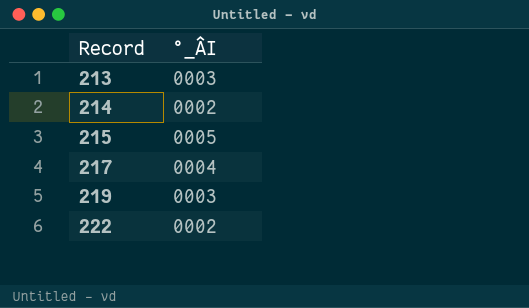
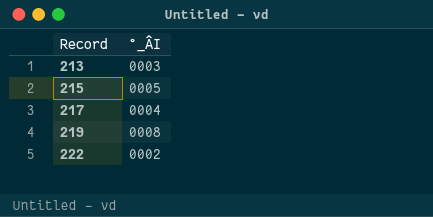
row 214: 0002 -> none
219 | °_ÂI: 0003 -> 0008

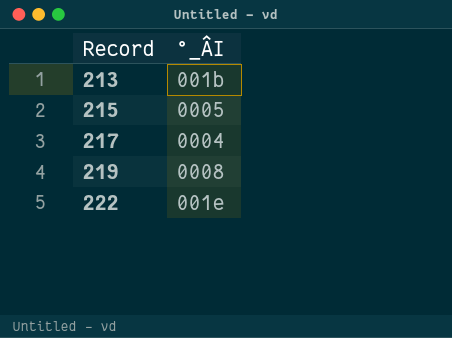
213 | °_ÂI: 0003 -> 001b
222 | °_ÂI: 0002 -> 001e

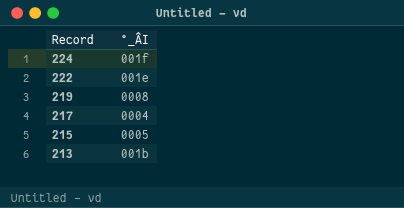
row order: Record ascending -> Record descending
row 224: none -> 001f

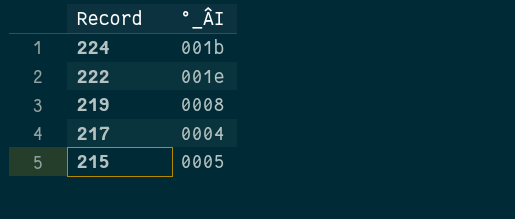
row 213: 001b -> none
224 | °_ÂI: 001f -> 001b

